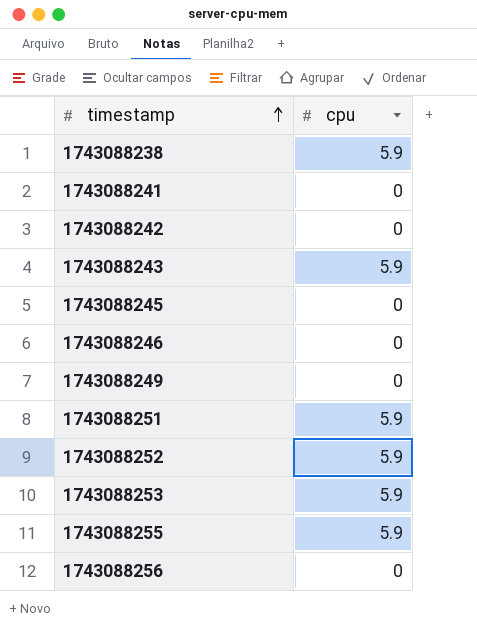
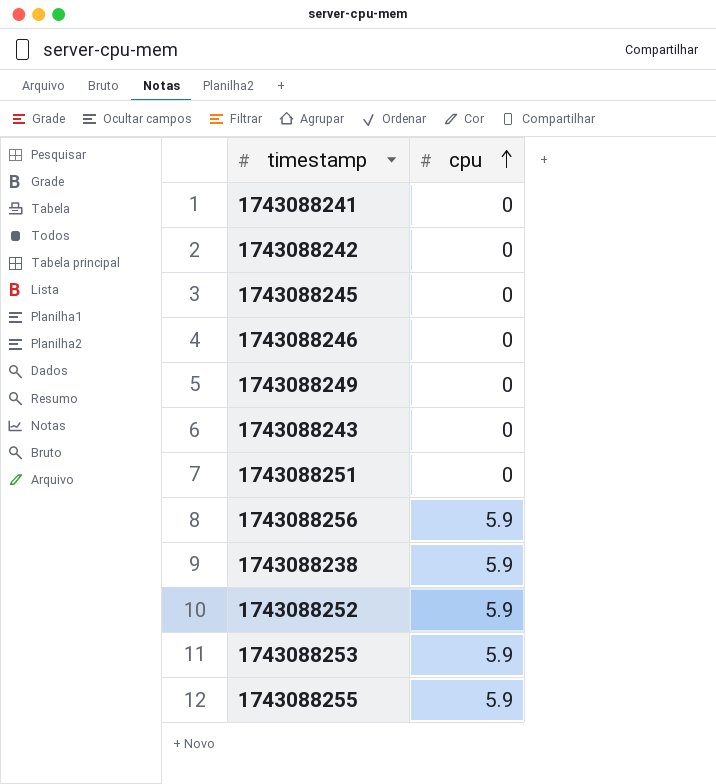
row order: timestamp ascending -> cpu ascending
1743088243 | cpu: 5.9 -> 0
1743088251 | cpu: 5.9 -> 0
1743088256 | cpu: 0 -> 5.9

